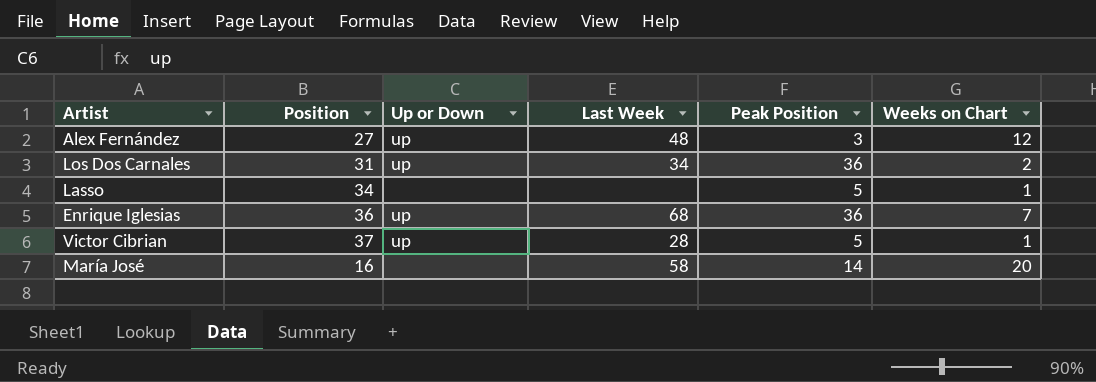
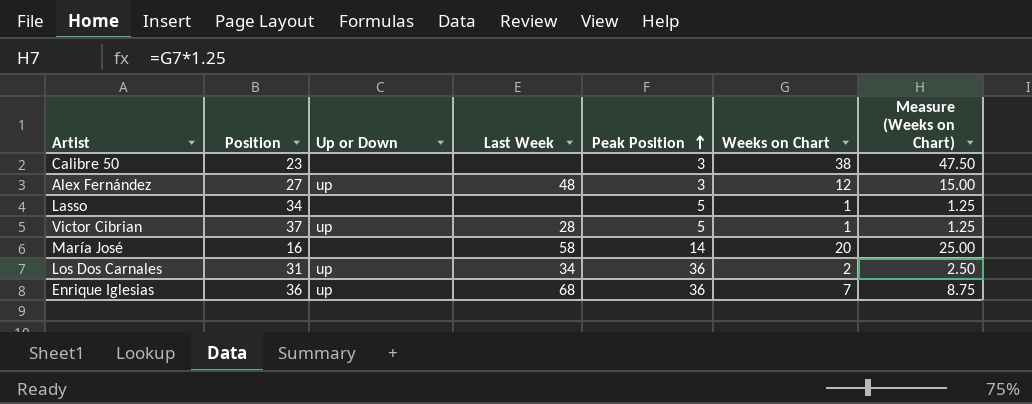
row order: none -> Peak Position ascending
column Measure (Weeks on Chart) | formula: none -> [Weeks on Chart] * 1.25
row Calibre 50: none -> 23 | none | none | 3 | 38 | 47.50

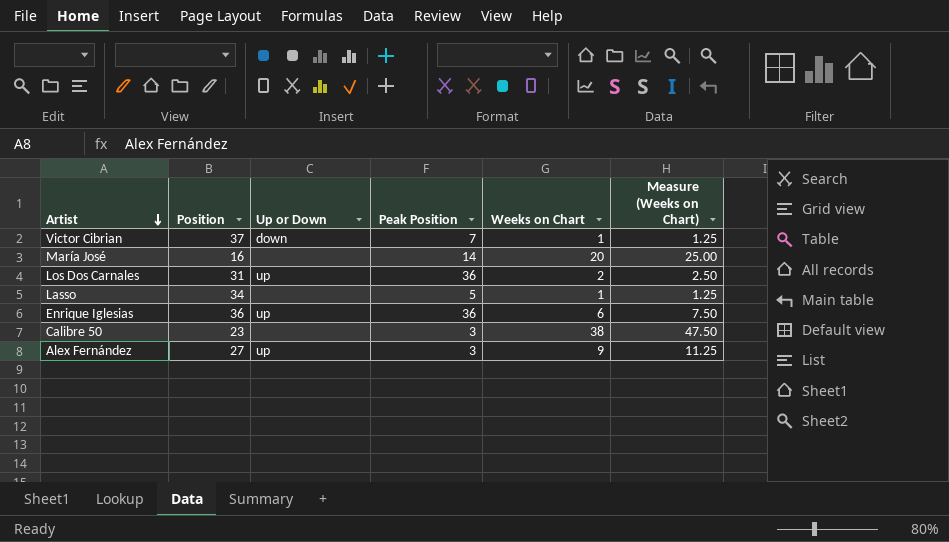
row order: Peak Position ascending -> Artist descending
column Last Week | position: 4 -> none
Victor Cibrian | Up or Down: up -> down
Victor Cibrian | Peak Position: 5 -> 7
Enrique Iglesias | Weeks on Chart: 7 -> 6
Enrique Iglesias | Measure (Weeks on Chart): 8.75 -> 7.50
Alex Fernández | Weeks on Chart: 12 -> 9
Alex Fernández | Measure (Weeks on Chart): 15.00 -> 11.25

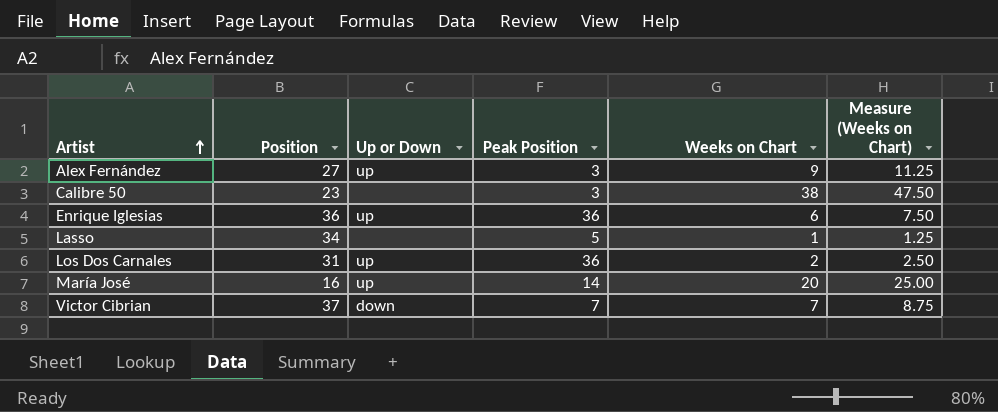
row order: Artist descending -> Artist ascending
María José | Up or Down: none -> up
Victor Cibrian | Weeks on Chart: 1 -> 7
Victor Cibrian | Measure (Weeks on Chart): 1.25 -> 8.75

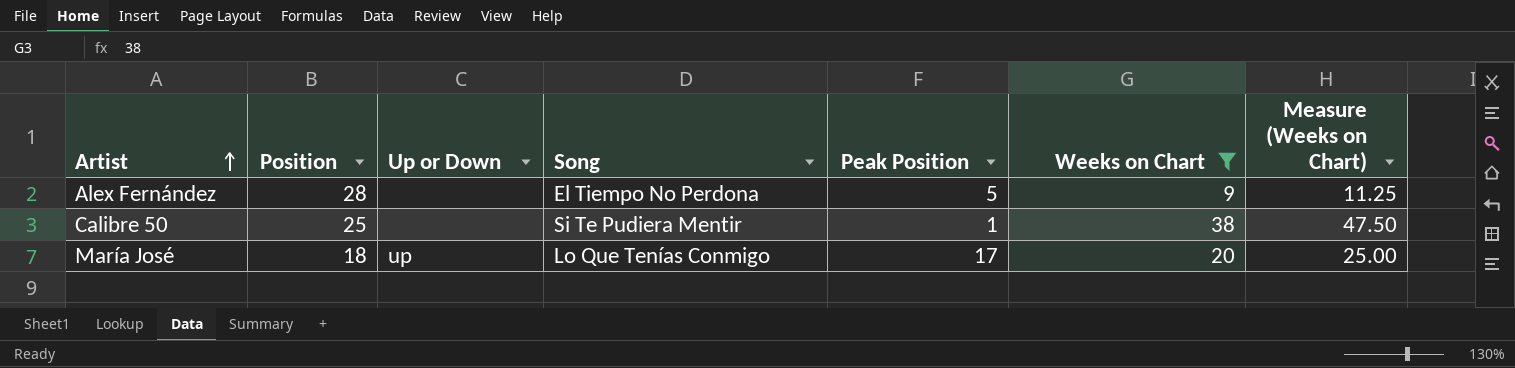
filter: none -> Weeks on Chart >= 9
column Song | position: none -> 4
Alex Fernández | Position: 27 -> 28
Alex Fernández | Up or Down: up -> none
Alex Fernández | Peak Position: 3 -> 5
Calibre 50 | Position: 23 -> 25
Calibre 50 | Peak Position: 3 -> 1
María José | Position: 16 -> 18
María José | Peak Position: 14 -> 17

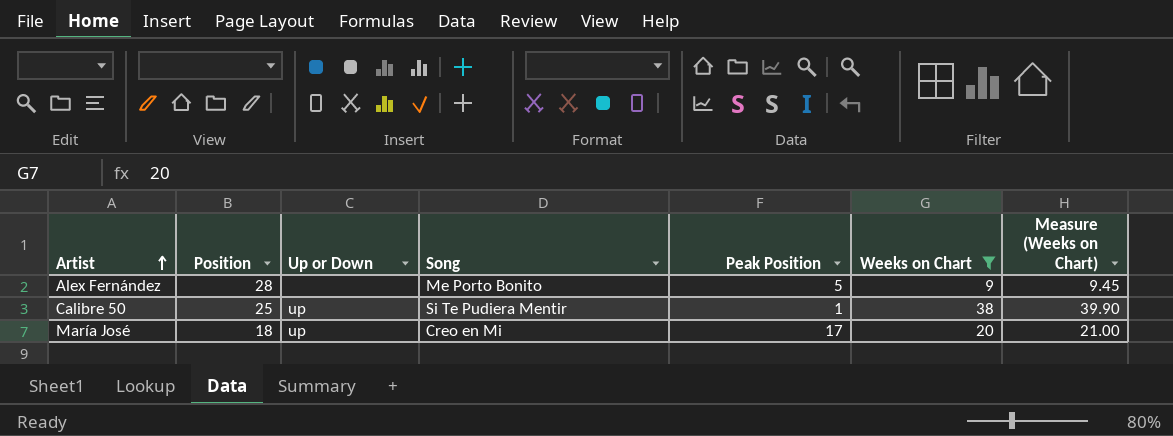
column Measure (Weeks on Chart) | formula: [Weeks on Chart] * 1.25 -> [Weeks on Chart] * 1.05
Alex Fernández | Song: El Tiempo No Perdona -> Me Porto Bonito
Calibre 50 | Up or Down: none -> up
María José | Song: Lo Que Tenías Conmigo -> Creo en Mi

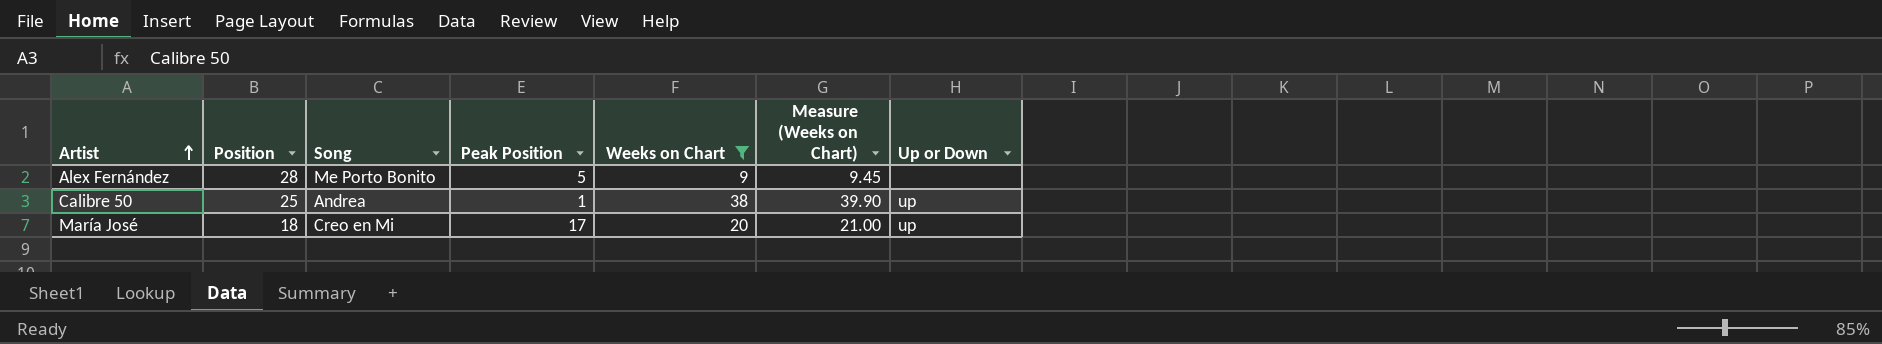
column Up or Down | position: 3 -> 7
Calibre 50 | Song: Si Te Pudiera Mentir -> Andrea

